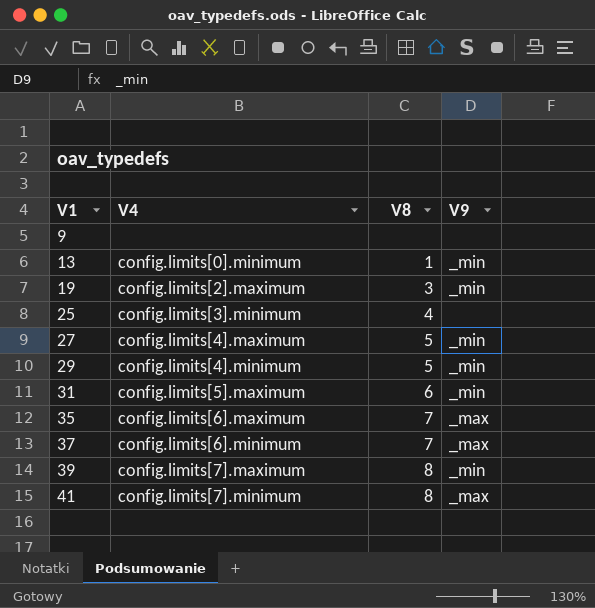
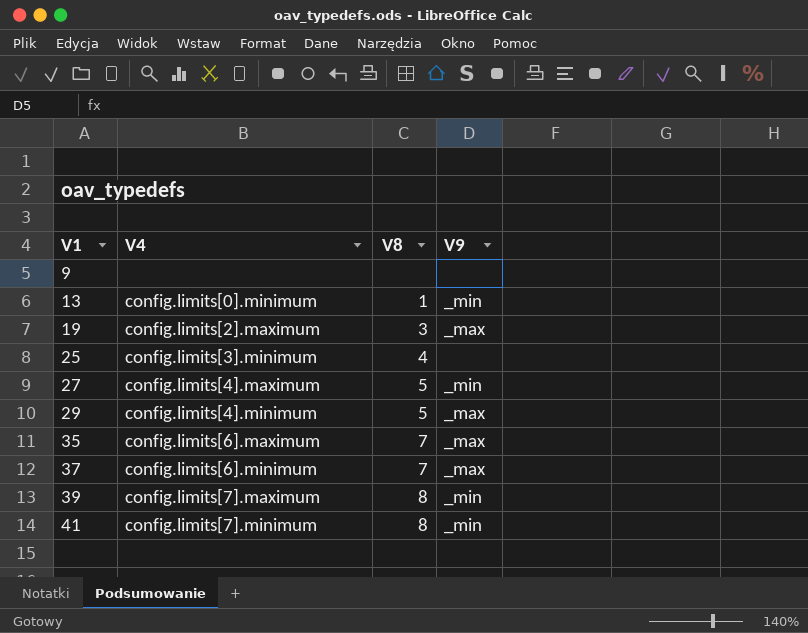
row 31: config.limits[5].maximum | 6 | _min -> none
19 | V9: _min -> _max
29 | V9: _min -> _max
41 | V9: _max -> _min

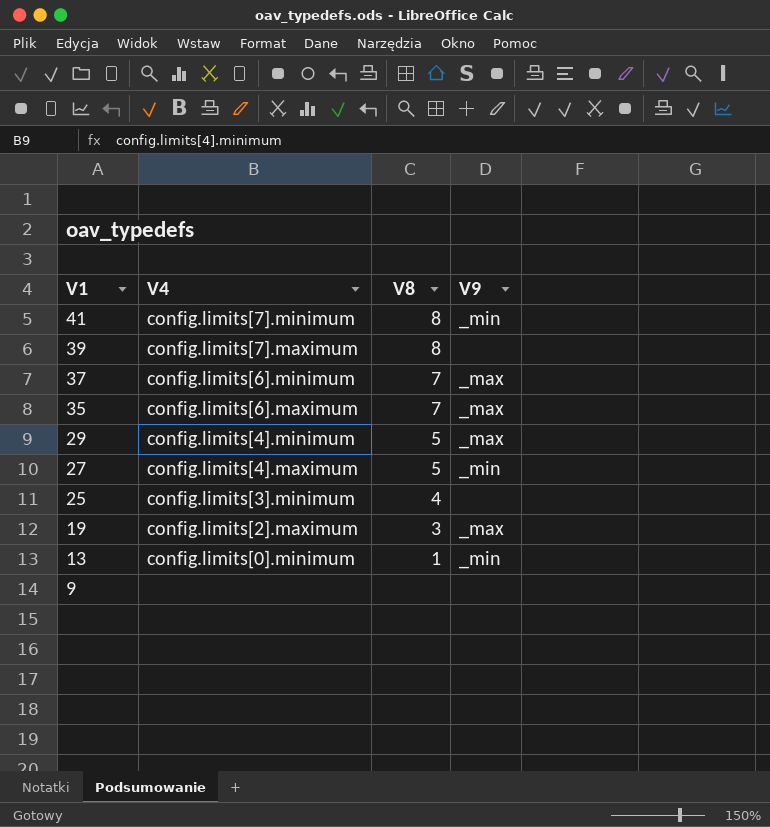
row order: V1 ascending -> V1 descending
39 | V9: _min -> none

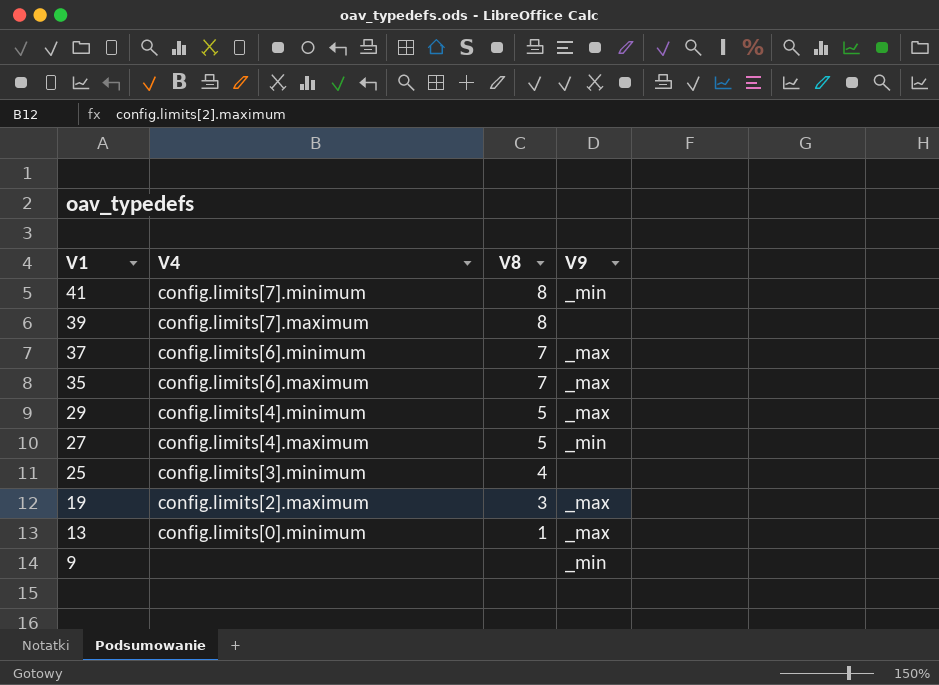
13 | V9: _min -> _max
9 | V9: none -> _min

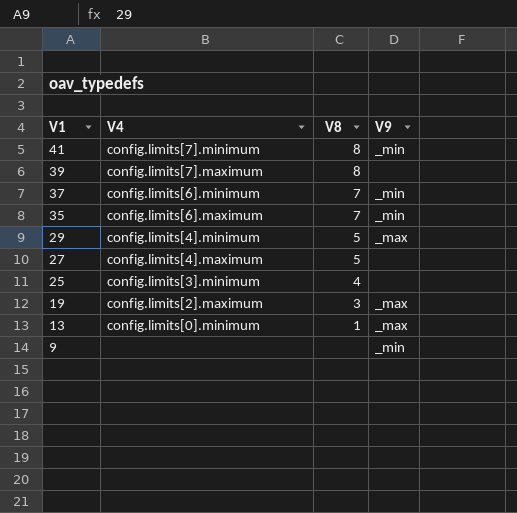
37 | V9: _max -> _min
35 | V9: _max -> _min
27 | V9: _min -> none

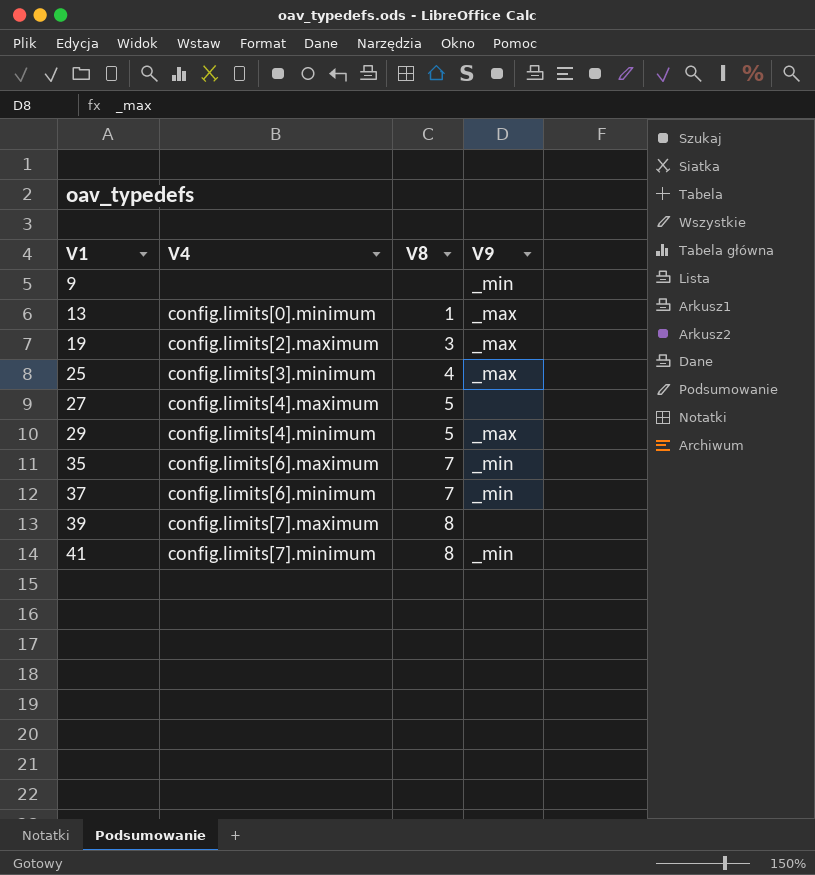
row order: V1 descending -> V1 ascending
25 | V9: none -> _max

